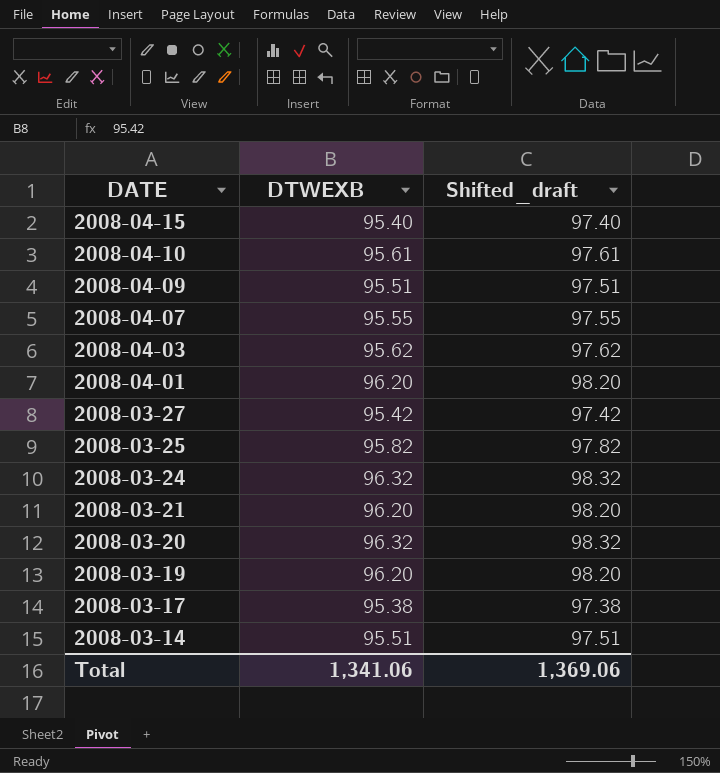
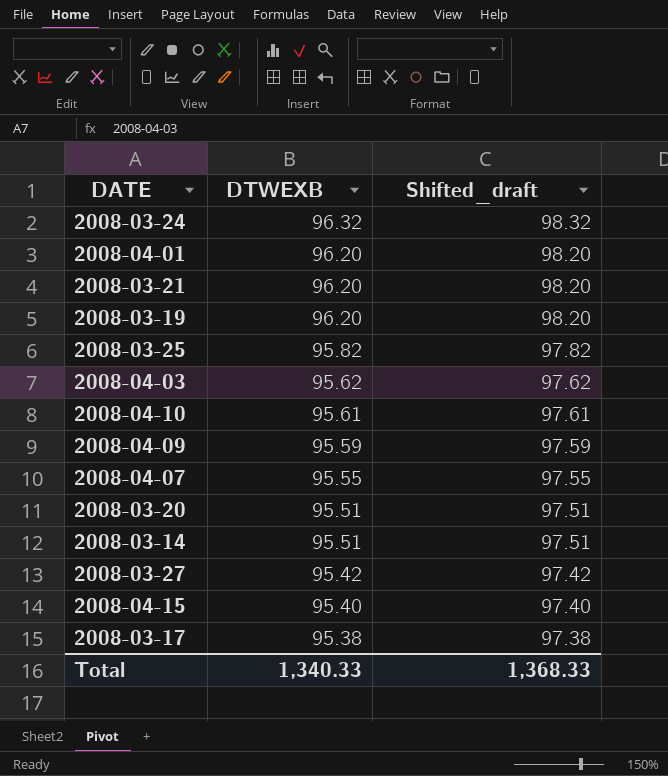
row order: DATE descending -> DTWEXB descending
2008-04-09 | DTWEXB: 95.51 -> 95.59
2008-04-09 | Shifted_draft: 97.51 -> 97.59
2008-03-20 | DTWEXB: 96.32 -> 95.51
2008-03-20 | Shifted_draft: 98.32 -> 97.51
Total | DTWEXB: 1,341.06 -> 1,340.33
Total | Shifted_draft: 1,369.06 -> 1,368.33

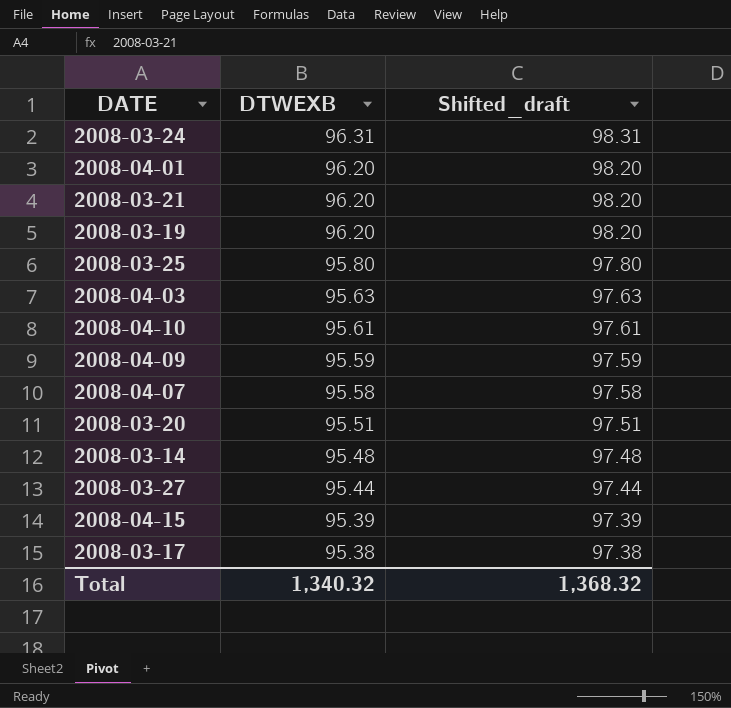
2008-03-24 | DTWEXB: 96.32 -> 96.31
2008-03-24 | Shifted_draft: 98.32 -> 98.31
2008-03-25 | DTWEXB: 95.82 -> 95.80
2008-03-25 | Shifted_draft: 97.82 -> 97.80
2008-04-03 | DTWEXB: 95.62 -> 95.63
2008-04-03 | Shifted_draft: 97.62 -> 97.63
2008-04-07 | DTWEXB: 95.55 -> 95.58
2008-04-07 | Shifted_draft: 97.55 -> 97.58
2008-03-14 | DTWEXB: 95.51 -> 95.48
2008-03-14 | Shifted_draft: 97.51 -> 97.48
2008-03-27 | DTWEXB: 95.42 -> 95.44
2008-03-27 | Shifted_draft: 97.42 -> 97.44
2008-04-15 | DTWEXB: 95.40 -> 95.39
2008-04-15 | Shifted_draft: 97.40 -> 97.39
Total | DTWEXB: 1,340.33 -> 1,340.32
Total | Shifted_draft: 1,368.33 -> 1,368.32

